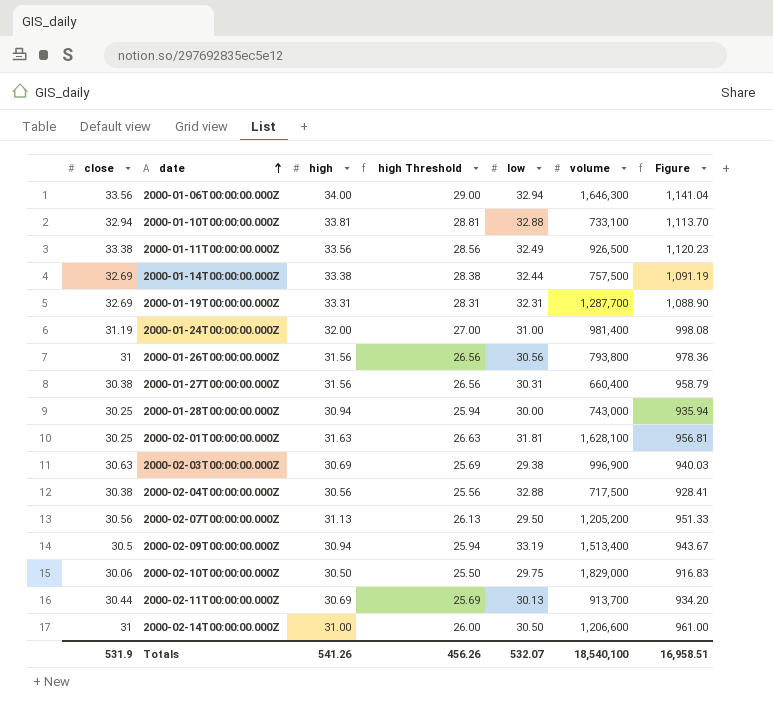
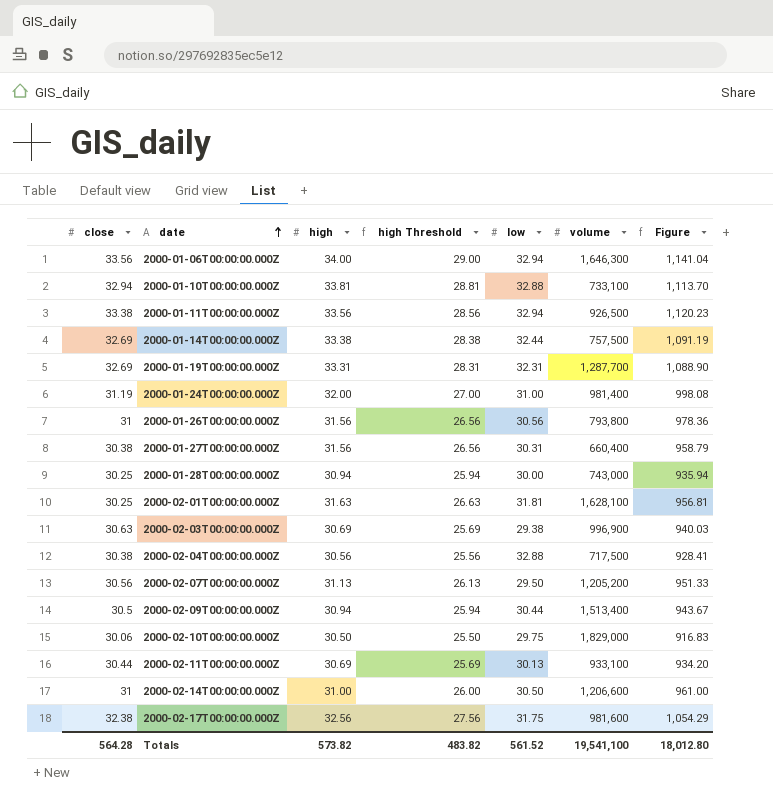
2000-01-11T00:00:00.000Z | low: 32.49 -> 32.94
2000-02-09T00:00:00.000Z | low: 33.19 -> 30.44
2000-02-11T00:00:00.000Z | volume: 913,700 -> 933,100
row 2000-02-17T00:00:00.000Z: none -> 32.38 | 32.56 | 27.56 | 31.75 | 981,600 | 1,054.29
Totals | close: 531.9 -> 564.28
Totals | high: 541.26 -> 573.82
Totals | high Threshold: 456.26 -> 483.82
Totals | low: 532.07 -> 561.52
Totals | volume: 18,540,100 -> 19,541,100
Totals | Figure: 16,958.51 -> 18,012.80

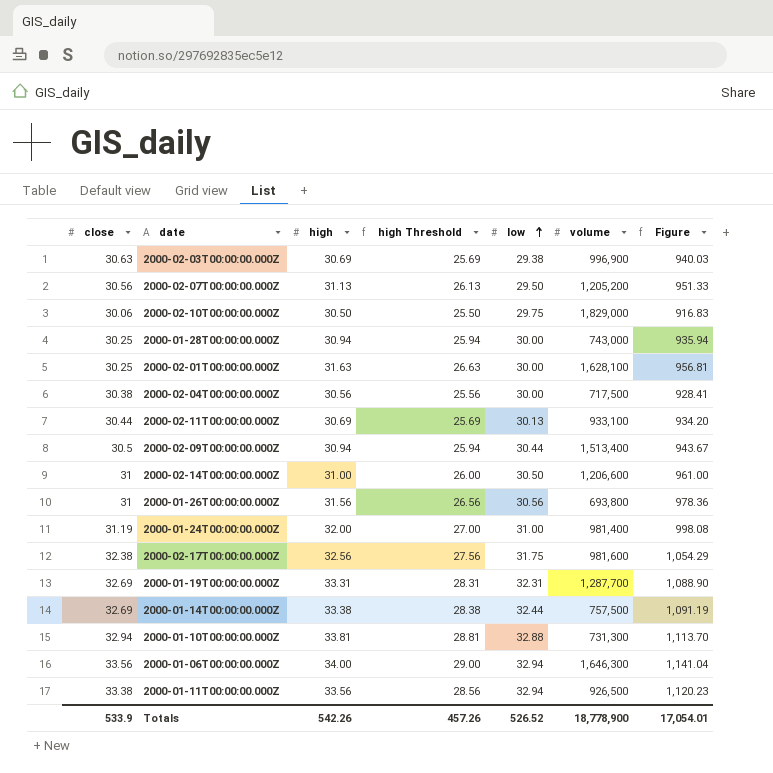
row order: date ascending -> low ascending
row 2000-01-27T00:00:00.000Z: 30.38 | 31.56 | 26.56 | 30.31 | 660,400 | 958.79 -> none
2000-02-01T00:00:00.000Z | low: 31.81 -> 30.00
2000-02-04T00:00:00.000Z | low: 32.88 -> 30.00
2000-01-26T00:00:00.000Z | volume: 793,800 -> 693,800
2000-01-10T00:00:00.000Z | volume: 733,100 -> 731,300
Totals | close: 564.28 -> 533.9
Totals | high: 573.82 -> 542.26
Totals | high Threshold: 483.82 -> 457.26
Totals | low: 561.52 -> 526.52
Totals | volume: 19,541,100 -> 18,778,900
Totals | Figure: 18,012.80 -> 17,054.01

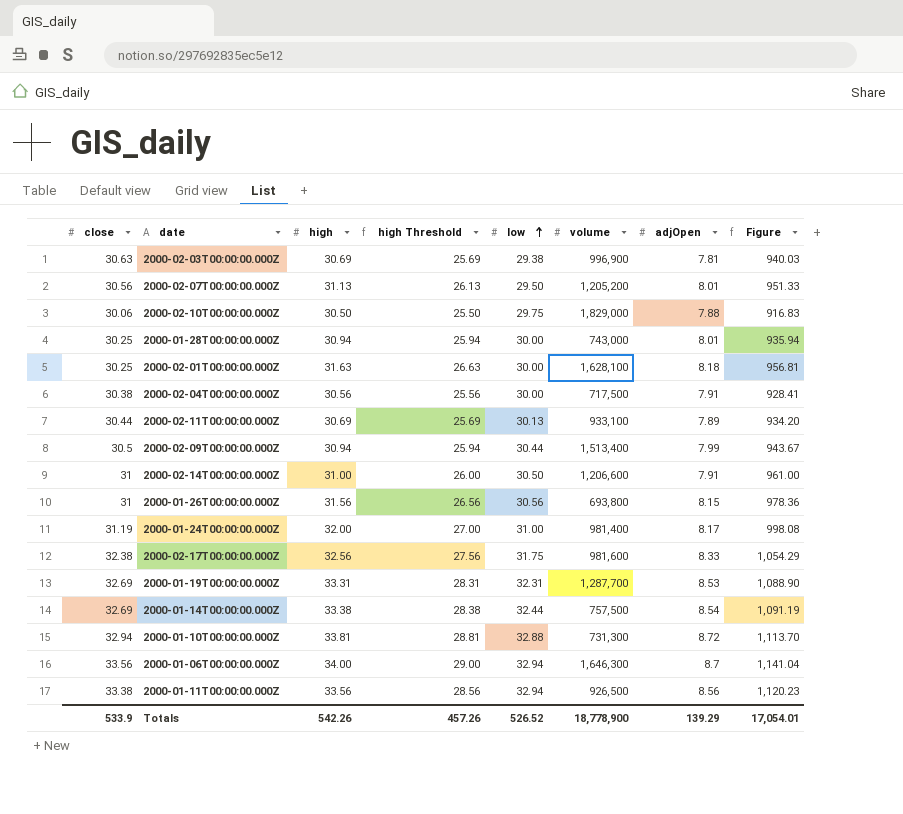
column adjOpen | position: none -> 7

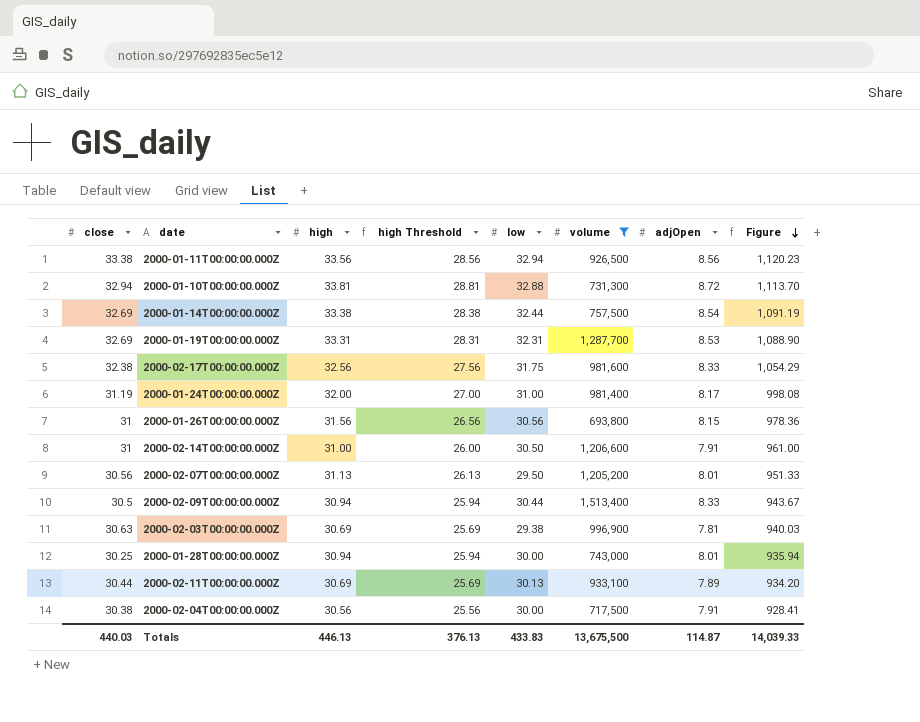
filter: none -> volume <= 1,513,400
row order: low ascending -> Figure descending
2000-02-09T00:00:00.000Z | adjOpen: 7.99 -> 8.33
Totals | close: 533.9 -> 440.03
Totals | high: 542.26 -> 446.13
Totals | high Threshold: 457.26 -> 376.13
Totals | low: 526.52 -> 433.83
Totals | volume: 18,778,900 -> 13,675,500
Totals | adjOpen: 139.29 -> 114.87
Totals | Figure: 17,054.01 -> 14,039.33

